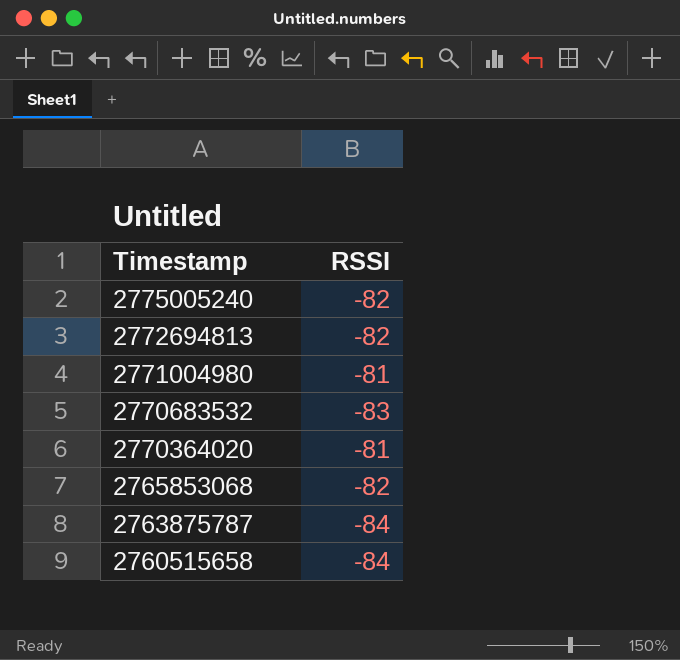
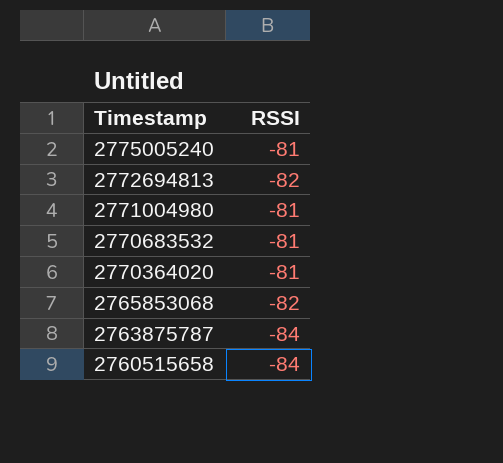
2775005240 | RSSI: -82 -> -81
2770683532 | RSSI: -83 -> -81

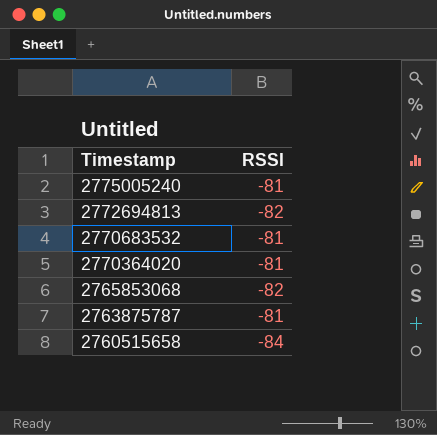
row 2771004980: -81 -> none
2763875787 | RSSI: -84 -> -81

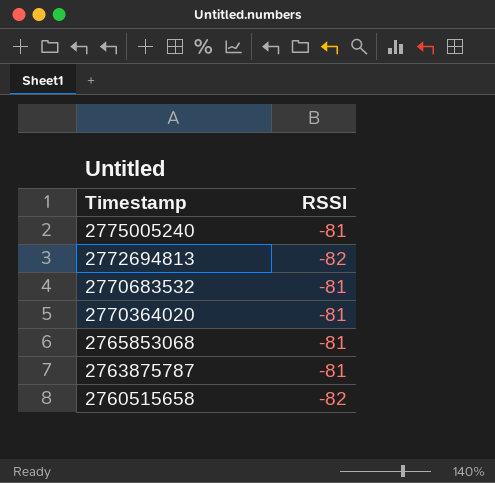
2765853068 | RSSI: -82 -> -81
2760515658 | RSSI: -84 -> -82

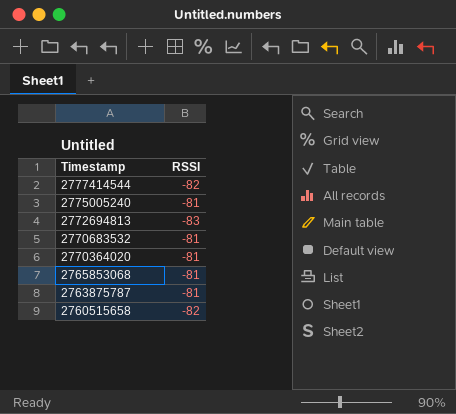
row 2777414544: none -> -82
2772694813 | RSSI: -82 -> -83

